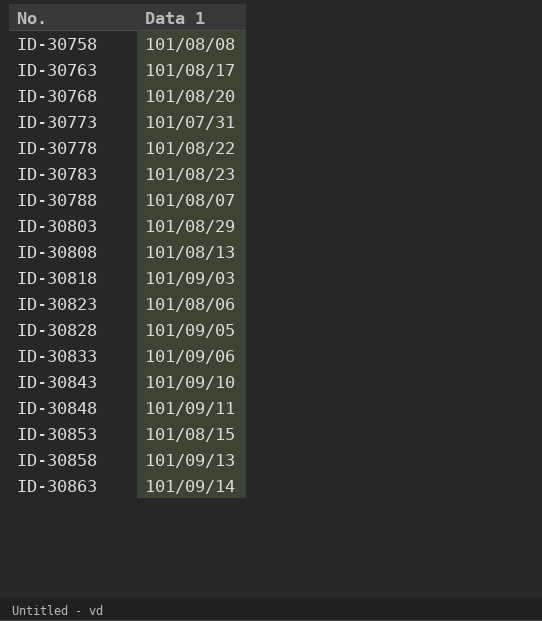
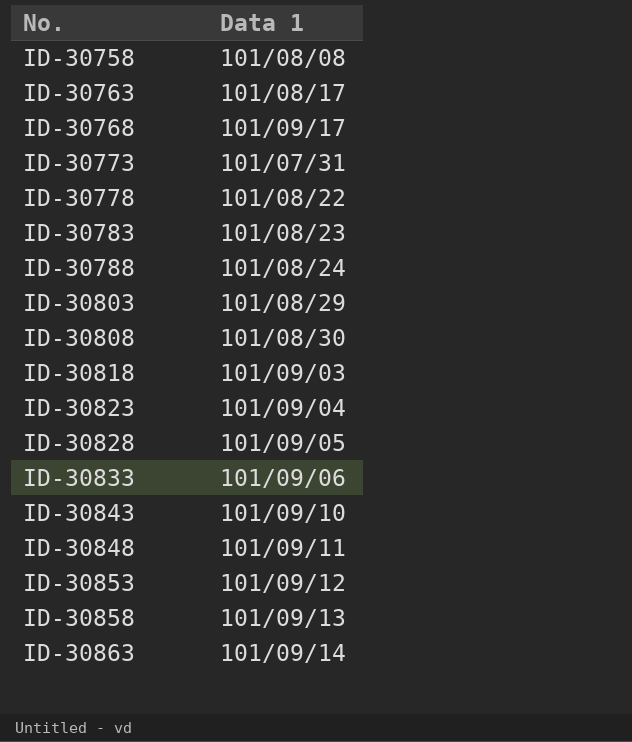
ID-30768 | Data 1: 101/08/20 -> 101/09/17
ID-30788 | Data 1: 101/08/07 -> 101/08/24
ID-30808 | Data 1: 101/08/13 -> 101/08/30
ID-30823 | Data 1: 101/08/06 -> 101/09/04
ID-30853 | Data 1: 101/08/15 -> 101/09/12

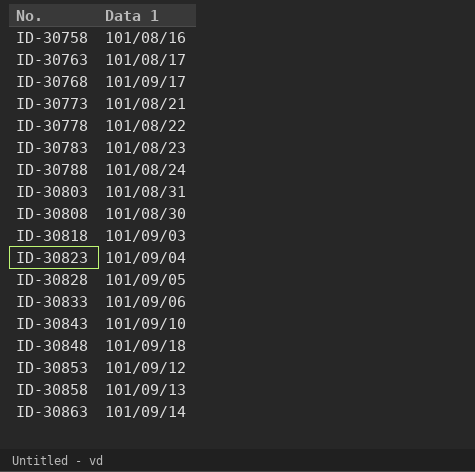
ID-30758 | Data 1: 101/08/08 -> 101/08/16
ID-30773 | Data 1: 101/07/31 -> 101/08/21
ID-30803 | Data 1: 101/08/29 -> 101/08/31
ID-30848 | Data 1: 101/09/11 -> 101/09/18

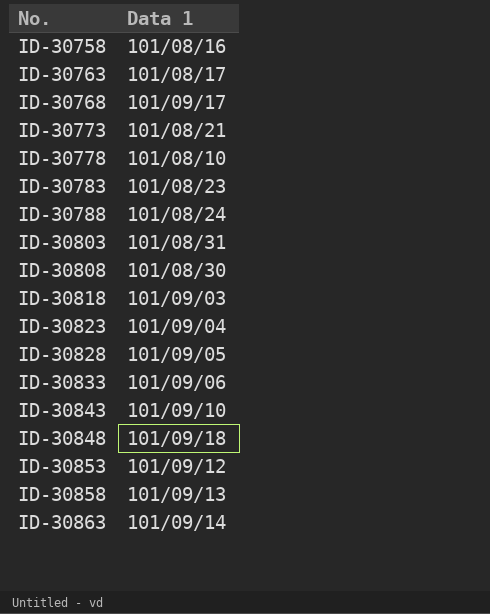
ID-30778 | Data 1: 101/08/22 -> 101/08/10

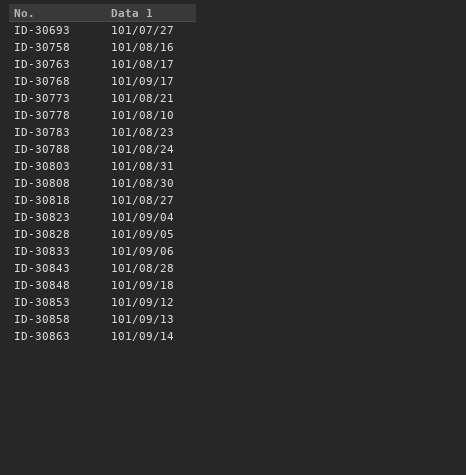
row ID-30693: none -> 101/07/27
ID-30818 | Data 1: 101/09/03 -> 101/08/27
ID-30843 | Data 1: 101/09/10 -> 101/08/28

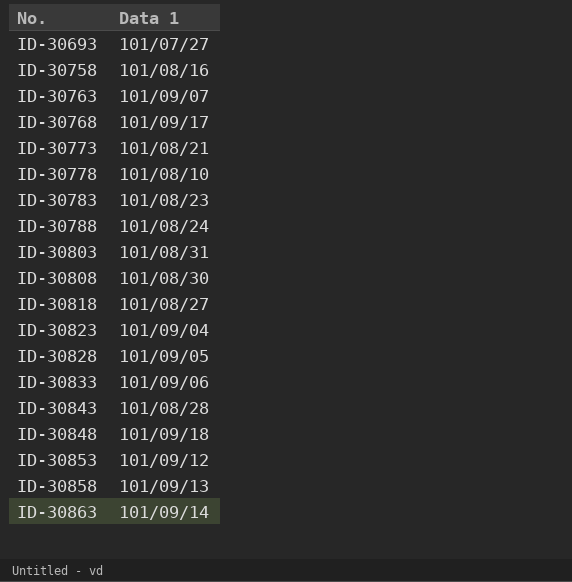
ID-30763 | Data 1: 101/08/17 -> 101/09/07

